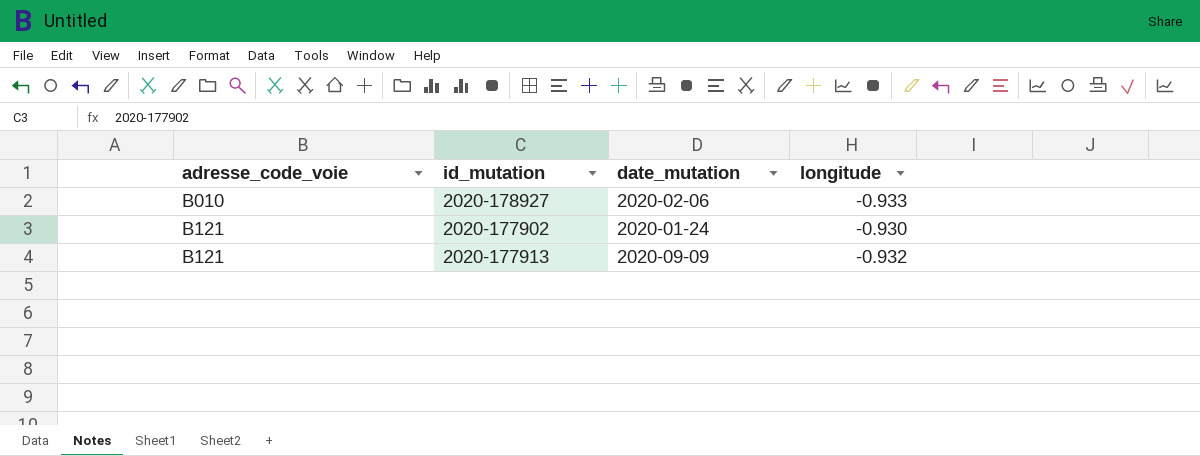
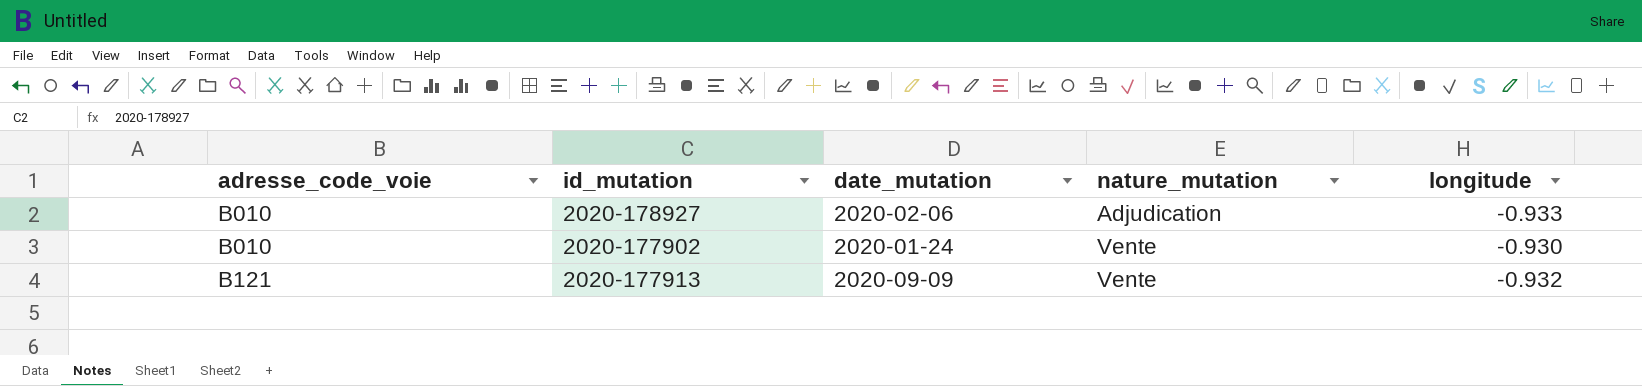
column nature_mutation | position: none -> 4
2020-177902 | adresse_code_voie: B121 -> B010

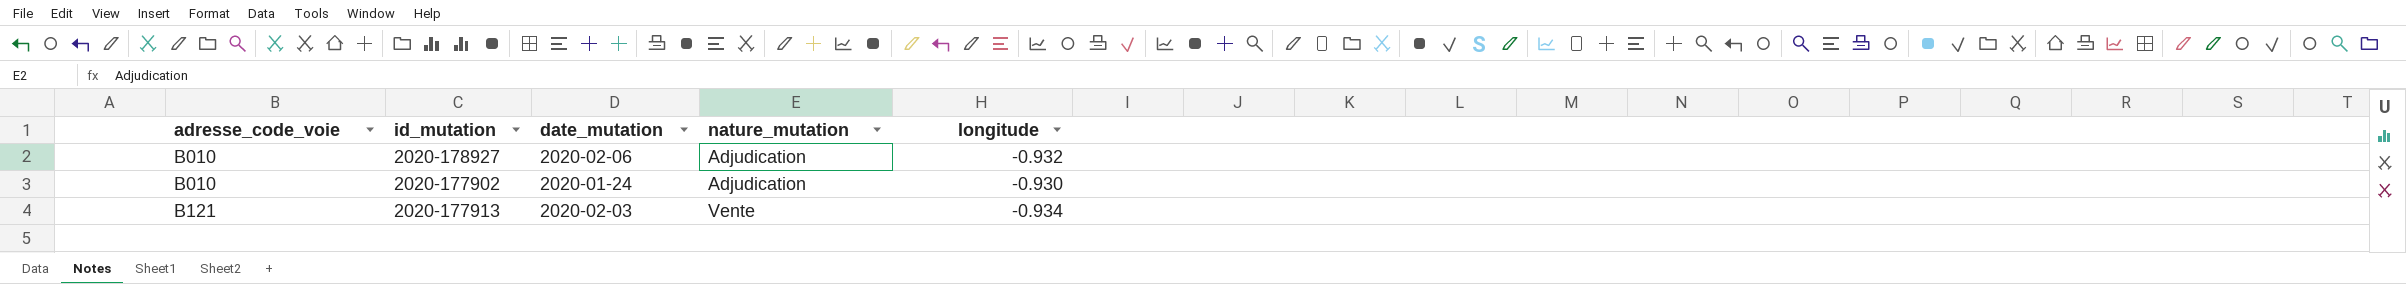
2020-178927 | longitude: -0.933 -> -0.932
2020-177902 | nature_mutation: Vente -> Adjudication
2020-177913 | date_mutation: 2020-09-09 -> 2020-02-03
2020-177913 | longitude: -0.932 -> -0.934

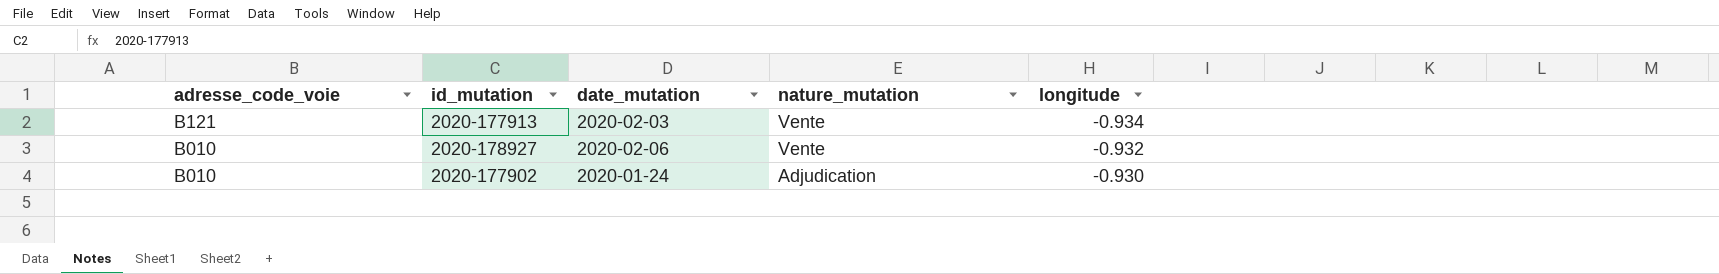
row order: adresse_code_voie ascending -> adresse_code_voie descending
2020-178927 | nature_mutation: Adjudication -> Vente

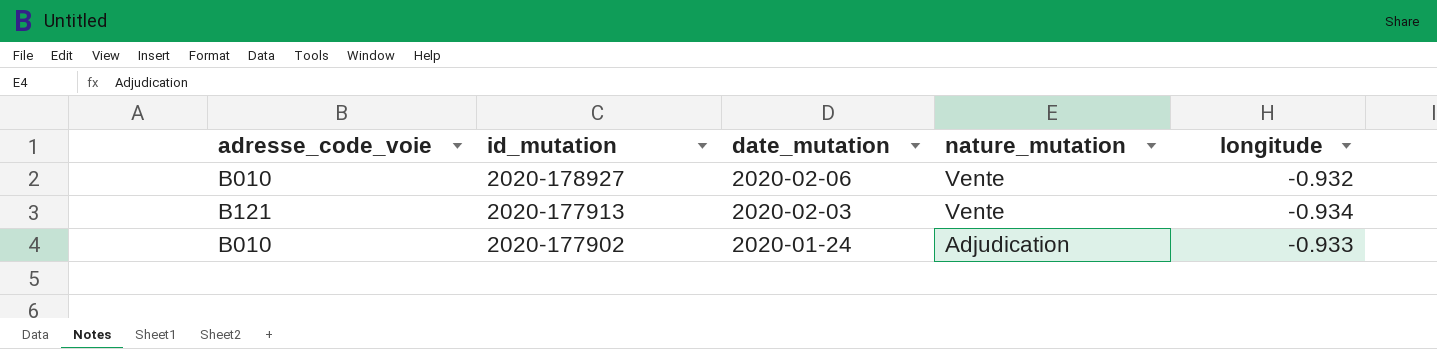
row order: adresse_code_voie descending -> id_mutation descending
2020-177902 | longitude: -0.930 -> -0.933

